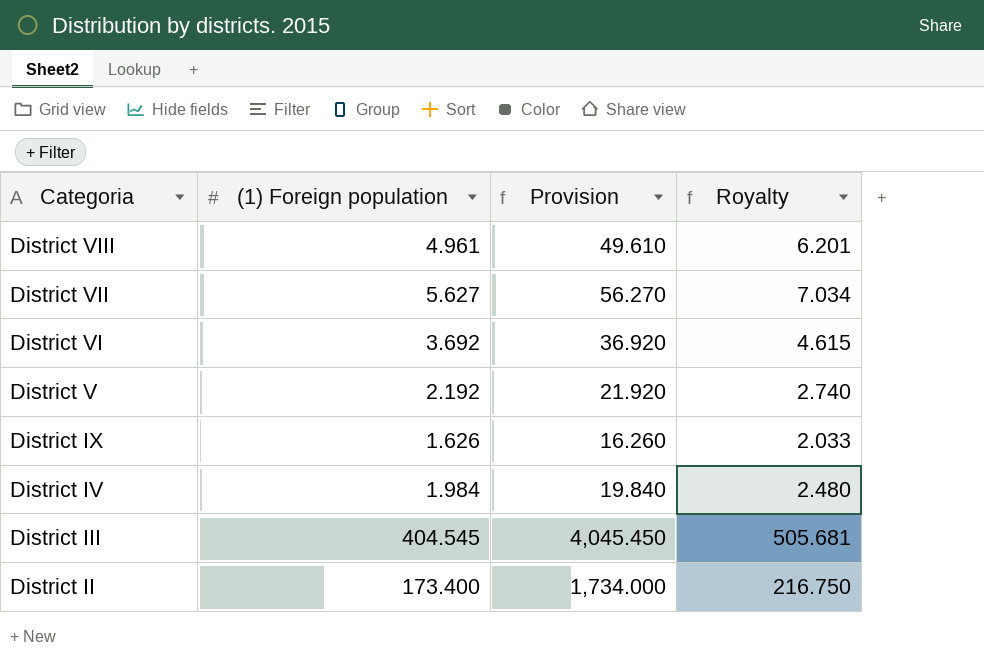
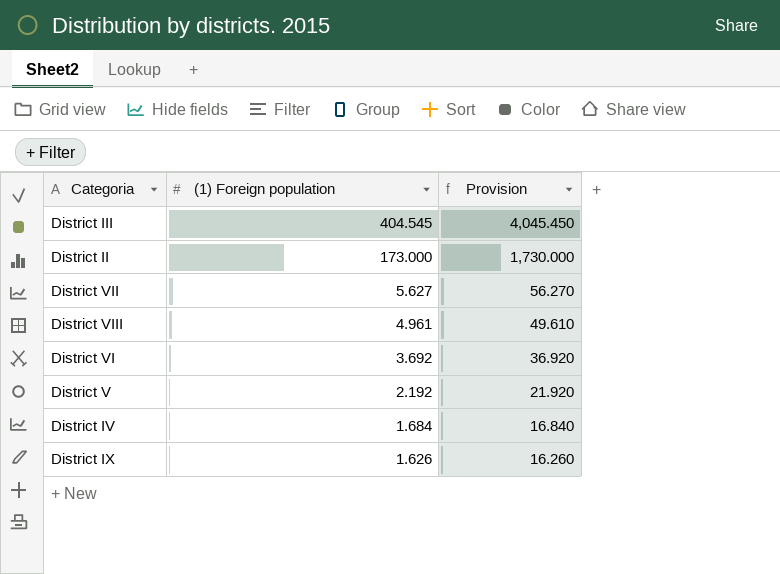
row order: Categoria descending -> (1) Foreign population descending
column Royalty | formula: [(1) Foreign population] * 1.25 -> none
District II | (1) Foreign population: 173.400 -> 173.000
District II | Provision: 1,734.000 -> 1,730.000
District IV | (1) Foreign population: 1.984 -> 1.684
District IV | Provision: 19.840 -> 16.840

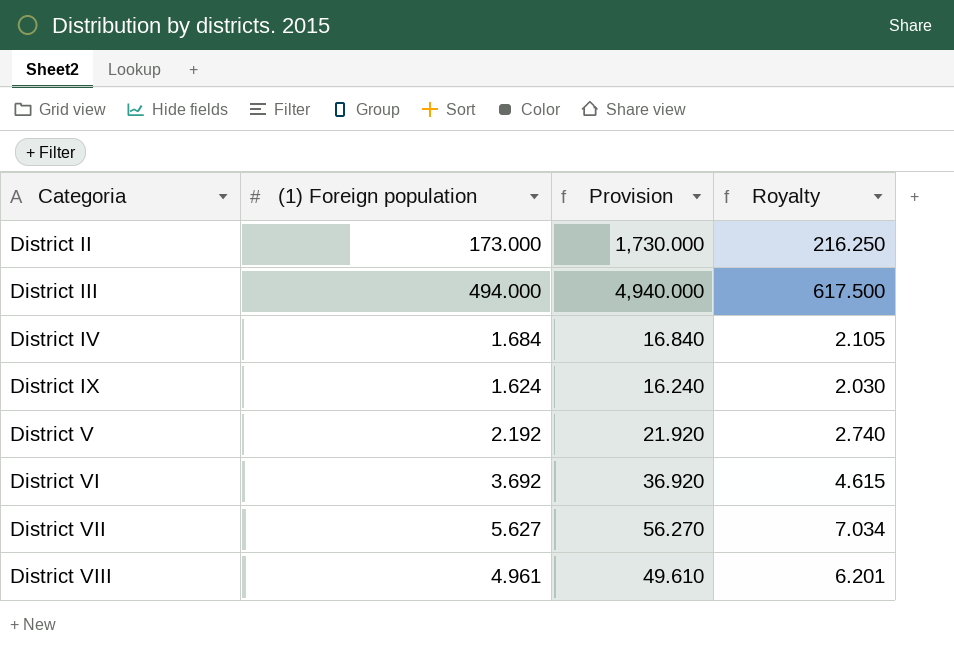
row order: (1) Foreign population descending -> Categoria ascending
column Royalty | formula: none -> [(1) Foreign population] * 1.25
District III | (1) Foreign population: 404.545 -> 494.000
District III | Provision: 4,045.450 -> 4,940.000
District IX | (1) Foreign population: 1.626 -> 1.624
District IX | Provision: 16.260 -> 16.240

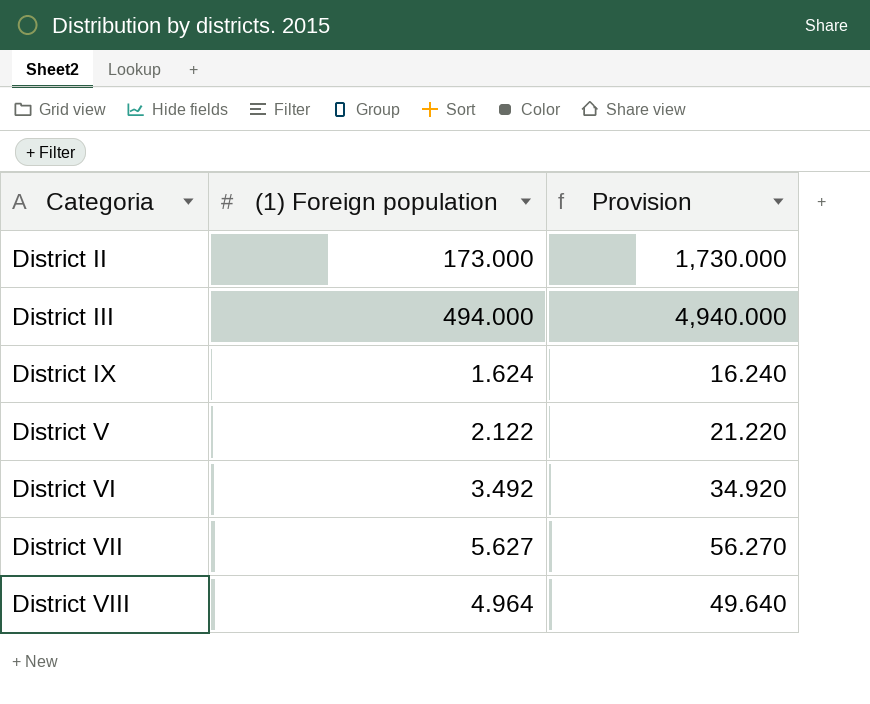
column Royalty | formula: [(1) Foreign population] * 1.25 -> none
row District IV: 1.684 | 16.840 | 2.105 -> none
District V | (1) Foreign population: 2.192 -> 2.122
District V | Provision: 21.920 -> 21.220
District VI | (1) Foreign population: 3.692 -> 3.492
District VI | Provision: 36.920 -> 34.920
District VIII | (1) Foreign population: 4.961 -> 4.964
District VIII | Provision: 49.610 -> 49.640

